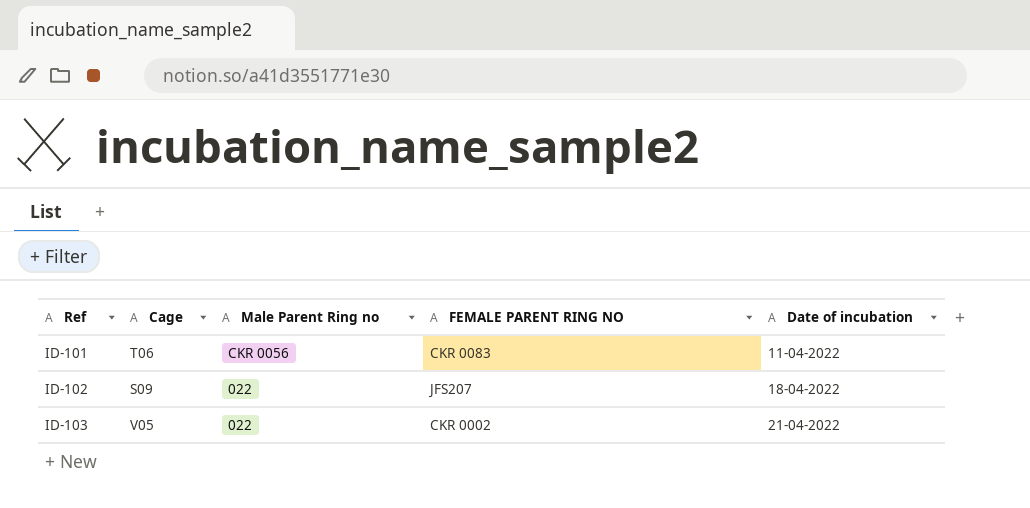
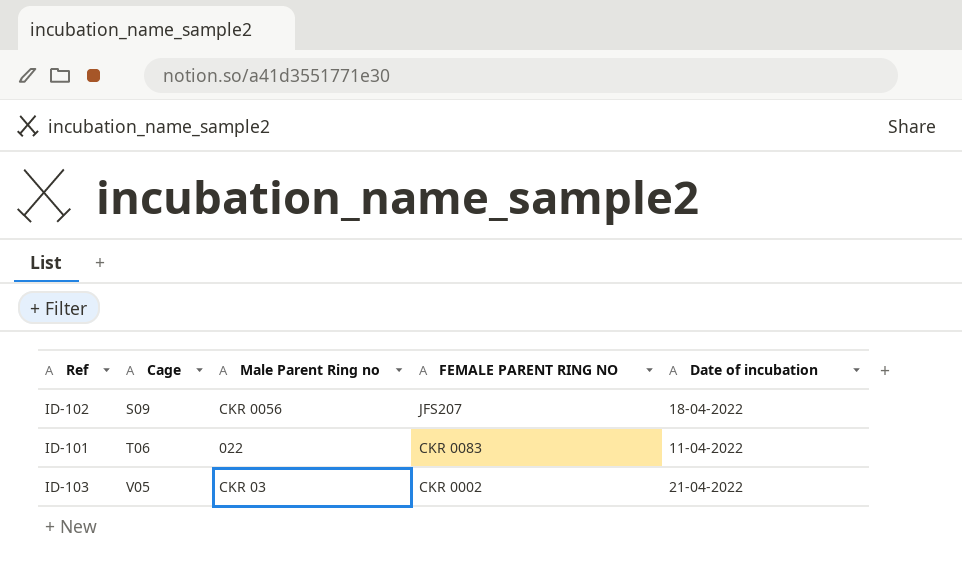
row order: Ref ascending -> Cage ascending
ID-102 | Male Parent Ring no: 022 -> CKR 0056
ID-101 | Male Parent Ring no: CKR 0056 -> 022
ID-103 | Male Parent Ring no: 022 -> CKR 03

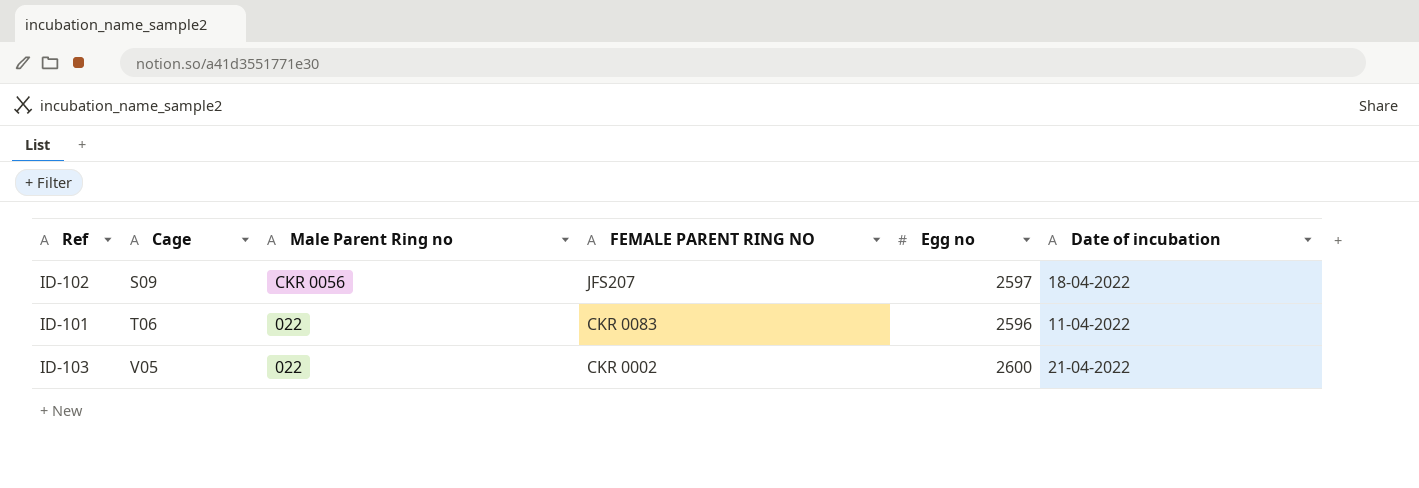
column Egg no | position: none -> 5
ID-103 | Male Parent Ring no: CKR 03 -> 022

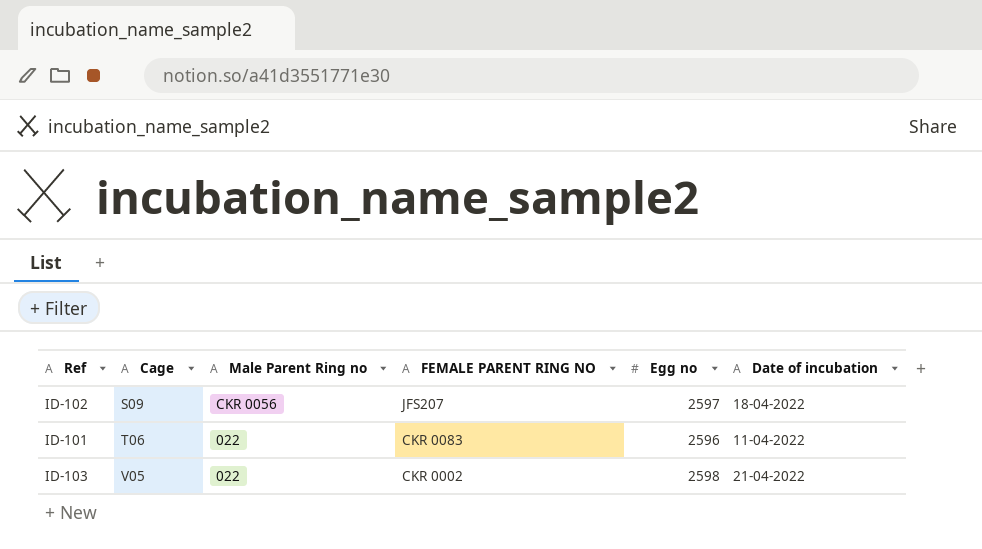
ID-103 | Egg no: 2600 -> 2598

